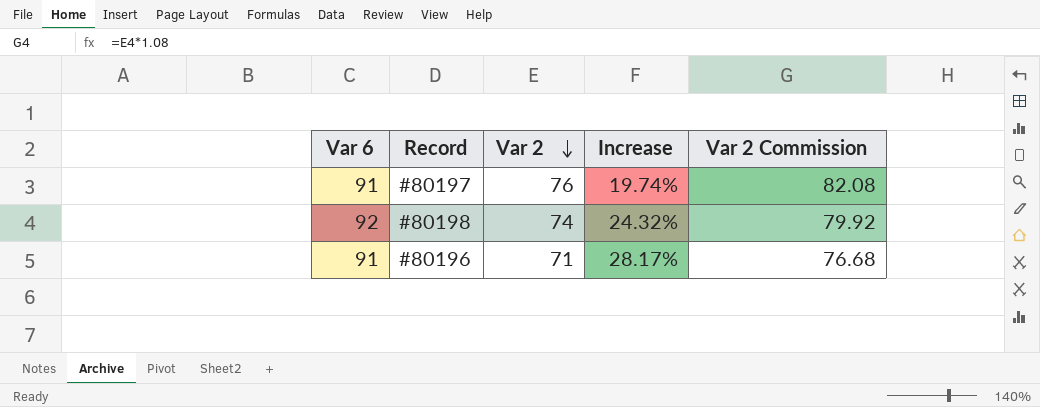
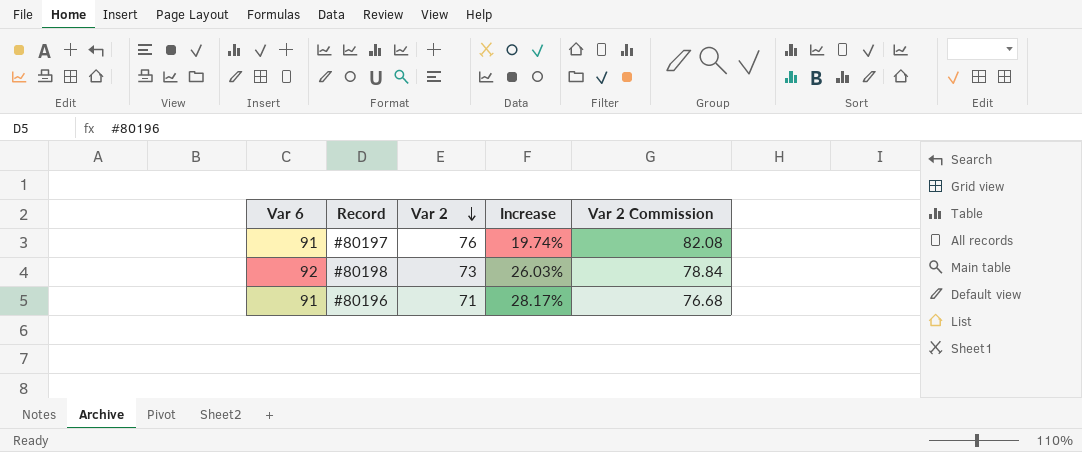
#80198 | Var 2: 74 -> 73
#80198 | Increase: 24.32% -> 26.03%
#80198 | Var 2 Commission: 79.92 -> 78.84

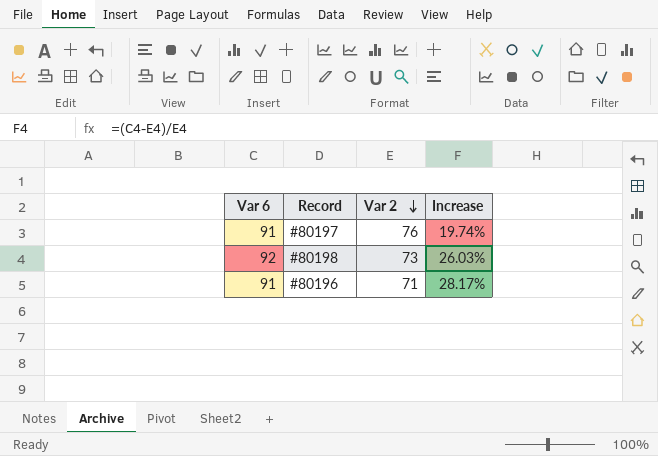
column Var 2 Commission | formula: [Var 2] * 1.08 -> none

